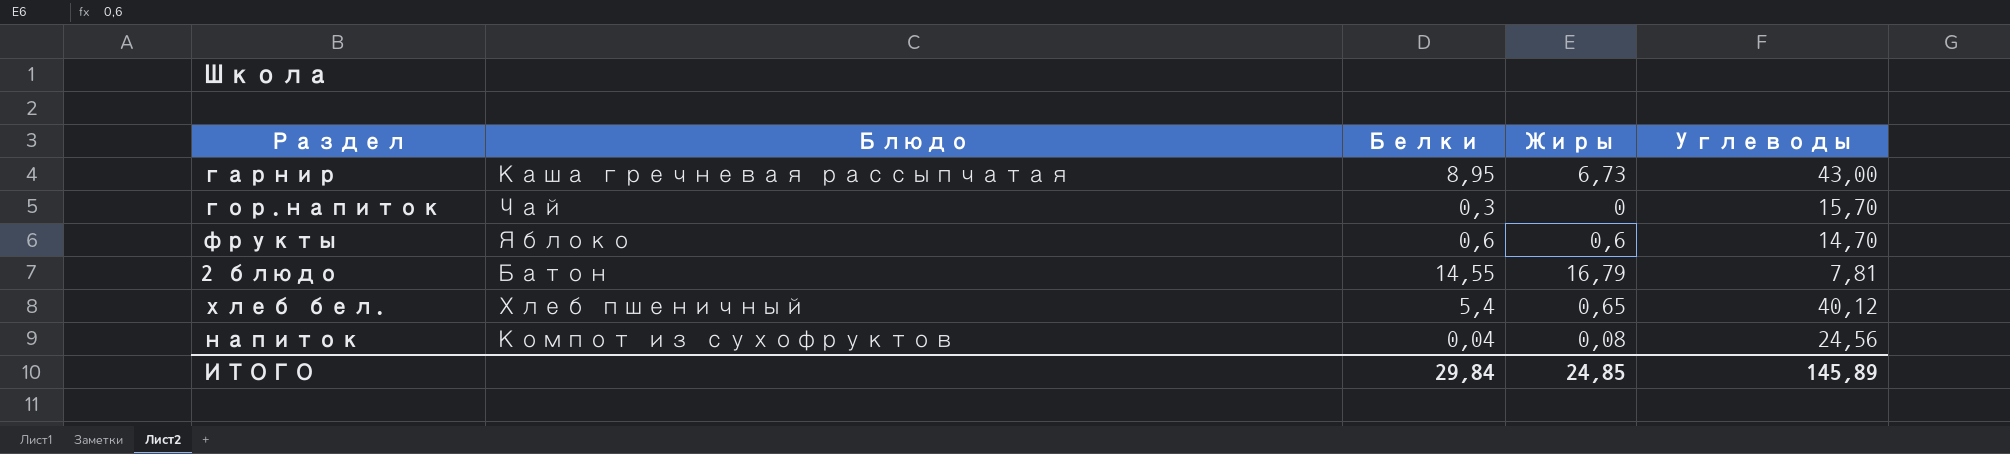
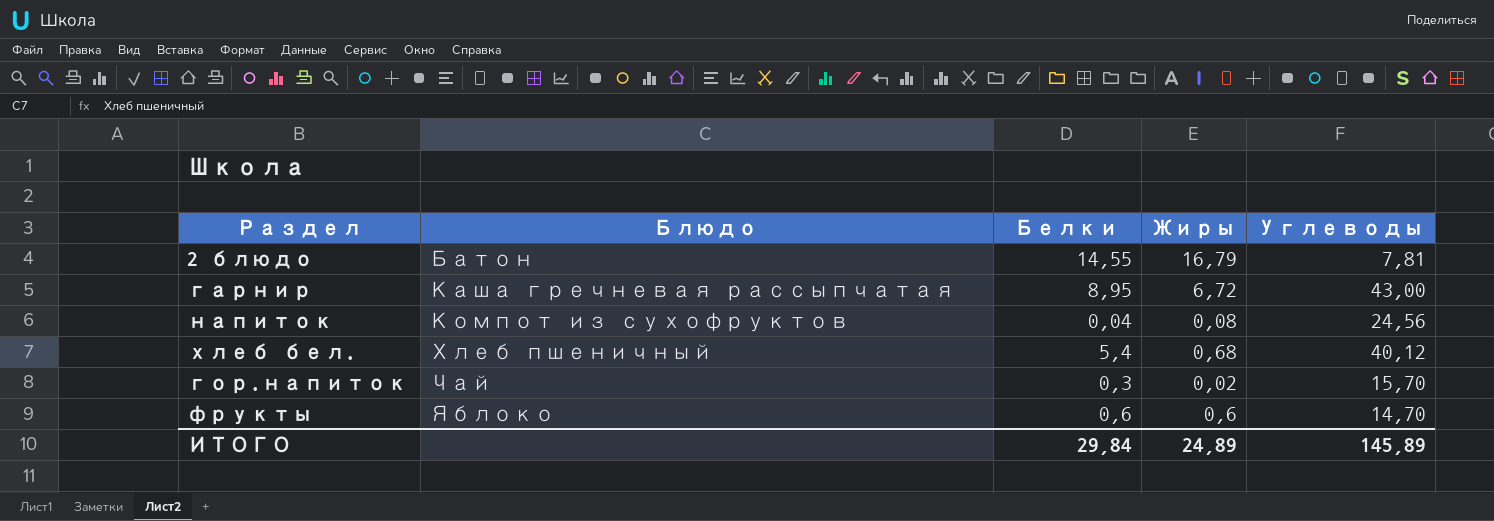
row order: none -> Блюдо ascending
гарнир | Жиры: 6,73 -> 6,72
хлеб бел. | Жиры: 0,65 -> 0,68
гор.напиток | Жиры: 0 -> 0,02
ИТОГО | Жиры: 24,85 -> 24,89

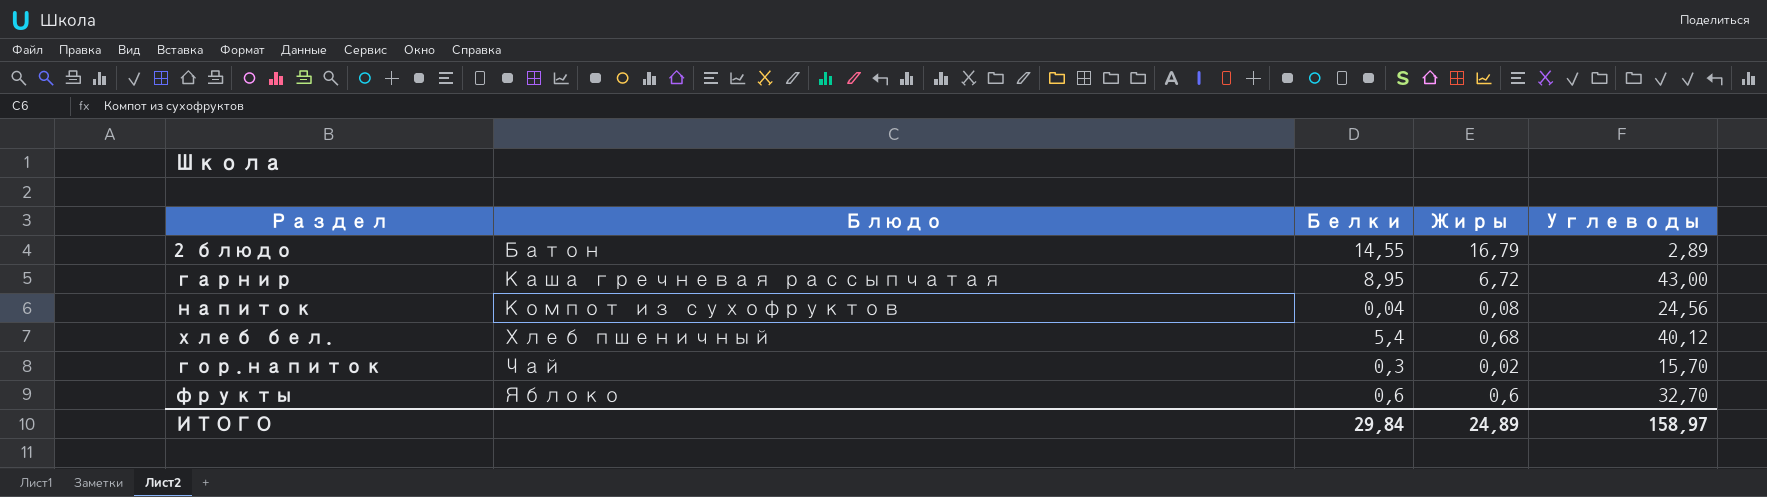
2 блюдо | Углеводы: 7,81 -> 2,89
фрукты | Углеводы: 14,70 -> 32,70
ИТОГО | Углеводы: 145,89 -> 158,97

